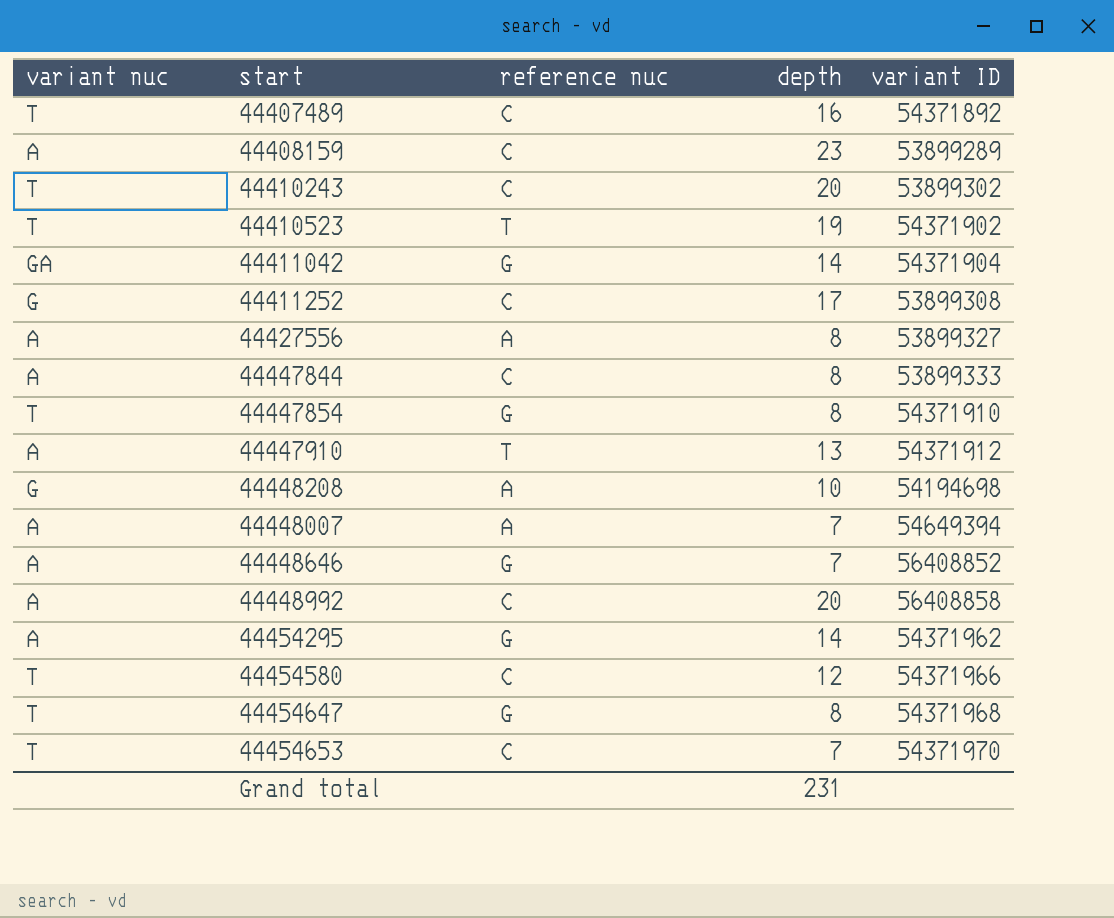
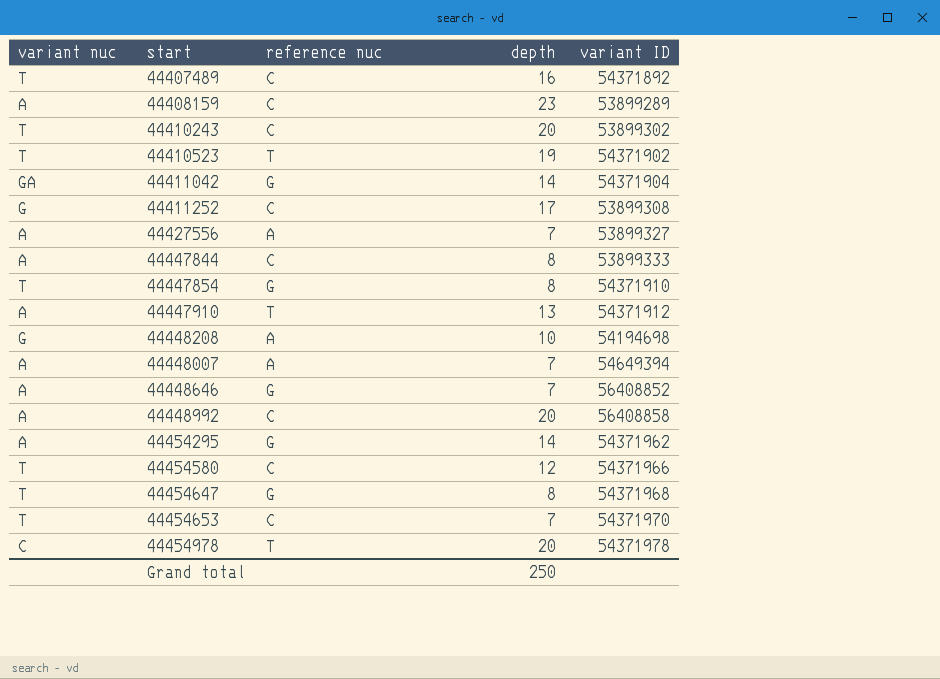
44427556 | depth: 8 -> 7
row 44454978: none -> C | T | 20 | 54371978
Grand total | depth: 231 -> 250

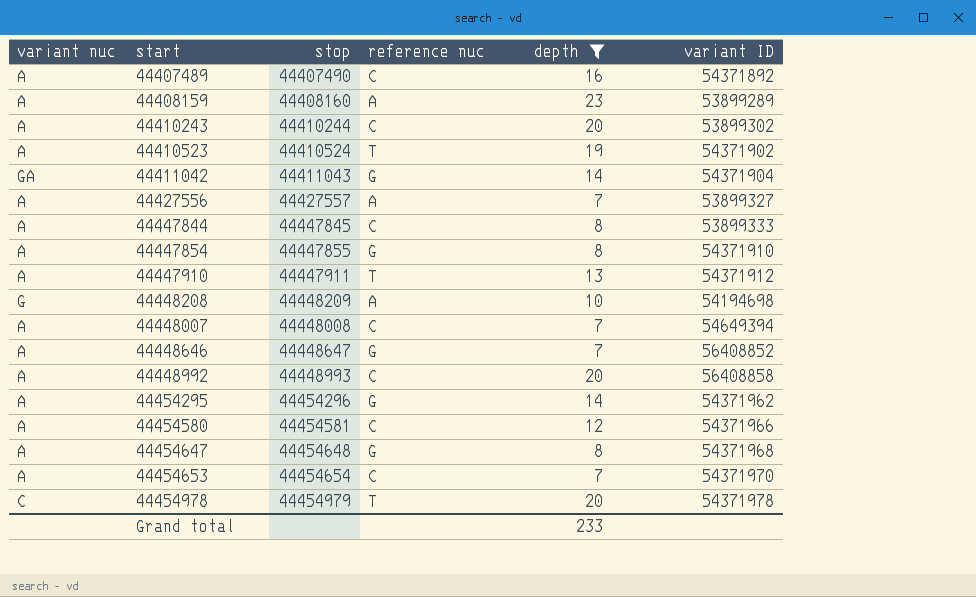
filter: none -> depth != 17
column stop | position: none -> 3
44407489 | variant nuc: T -> A
44408159 | reference nuc: C -> A
44410243 | variant nuc: T -> A
44410523 | variant nuc: T -> A
44447854 | variant nuc: T -> A
44448007 | reference nuc: A -> C
44454580 | variant nuc: T -> A
44454647 | variant nuc: T -> A
44454653 | variant nuc: T -> A
Grand total | depth: 250 -> 233

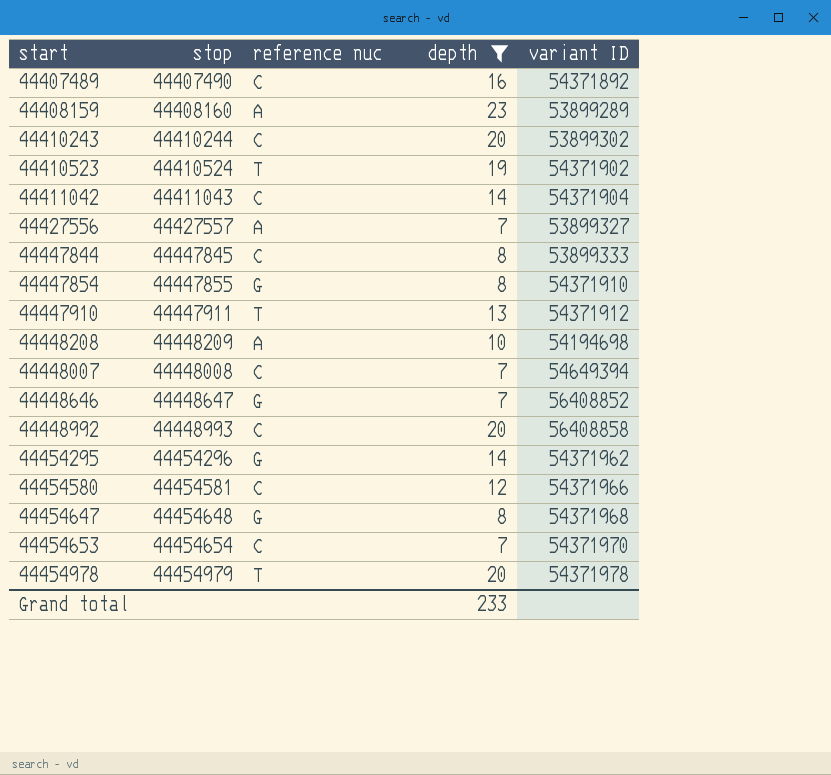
column variant nuc | position: 1 -> none
44411042 | reference nuc: G -> C

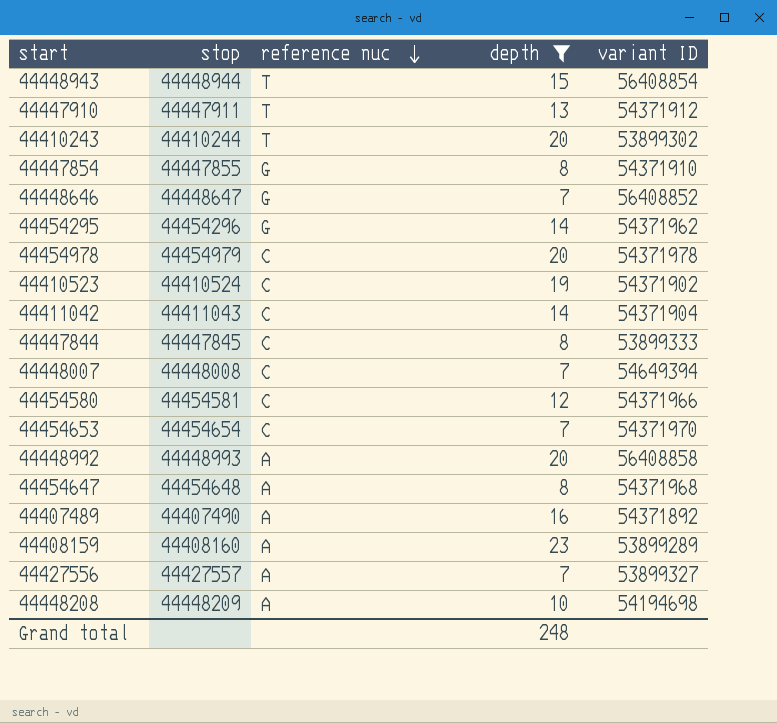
row order: none -> reference nuc descending
row 44448943: none -> 44448944 | T | 15 | 56408854
44410243 | reference nuc: C -> T
44454978 | reference nuc: T -> C
44410523 | reference nuc: T -> C
44448992 | reference nuc: C -> A
44454647 | reference nuc: G -> A
44407489 | reference nuc: C -> A
Grand total | depth: 233 -> 248

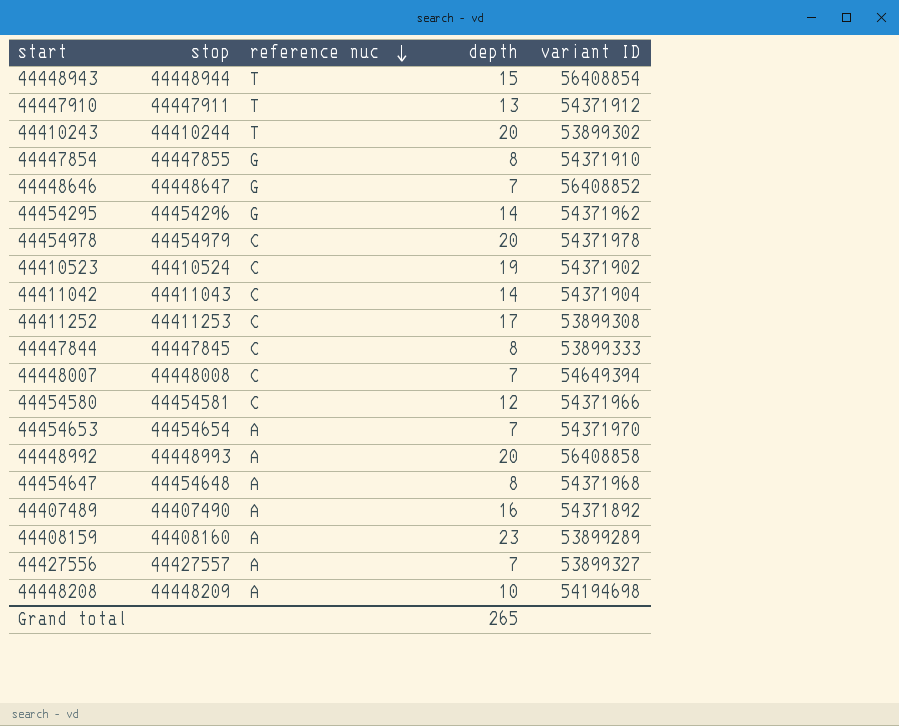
filter: depth != 17 -> none
44454653 | reference nuc: C -> A
Grand total | depth: 248 -> 265

